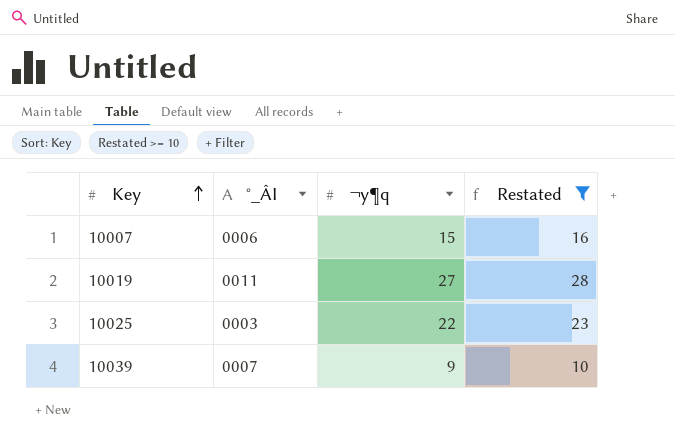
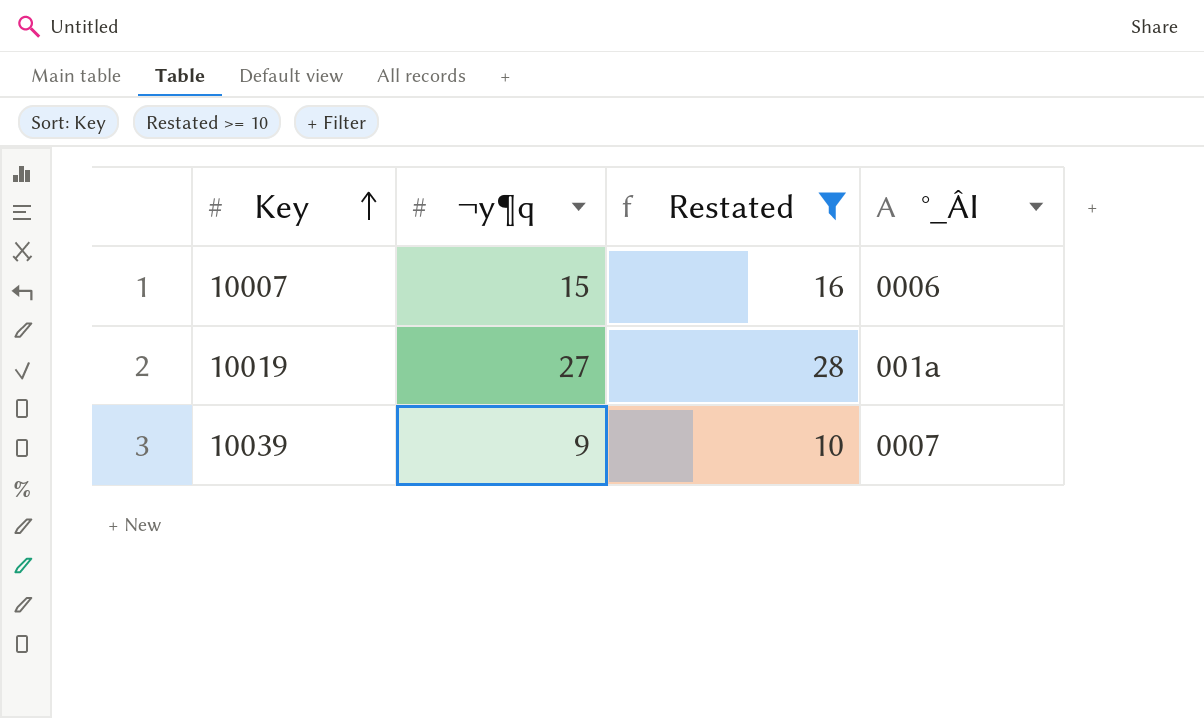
column °_ÂI | position: 2 -> 4
row 10025: 0003 | 22 | 23 -> none
10019 | °_ÂI: 0011 -> 001a

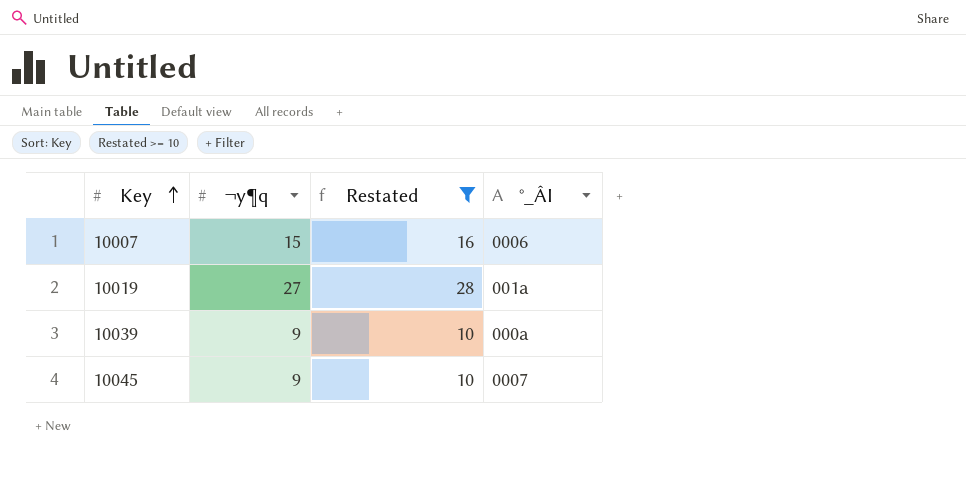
10039 | °_ÂI: 0007 -> 000a
row 10045: none -> 9 | 10 | 0007

